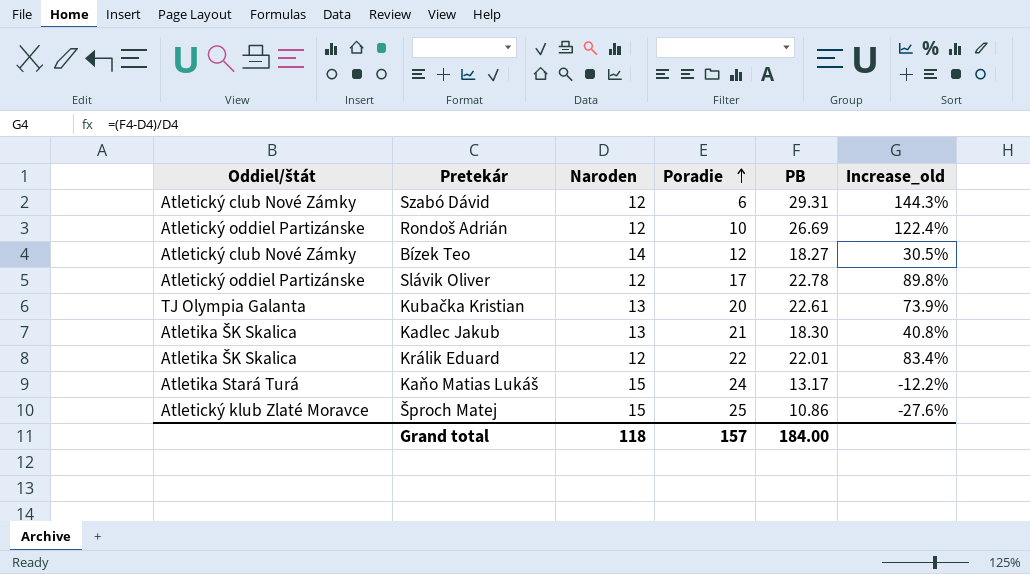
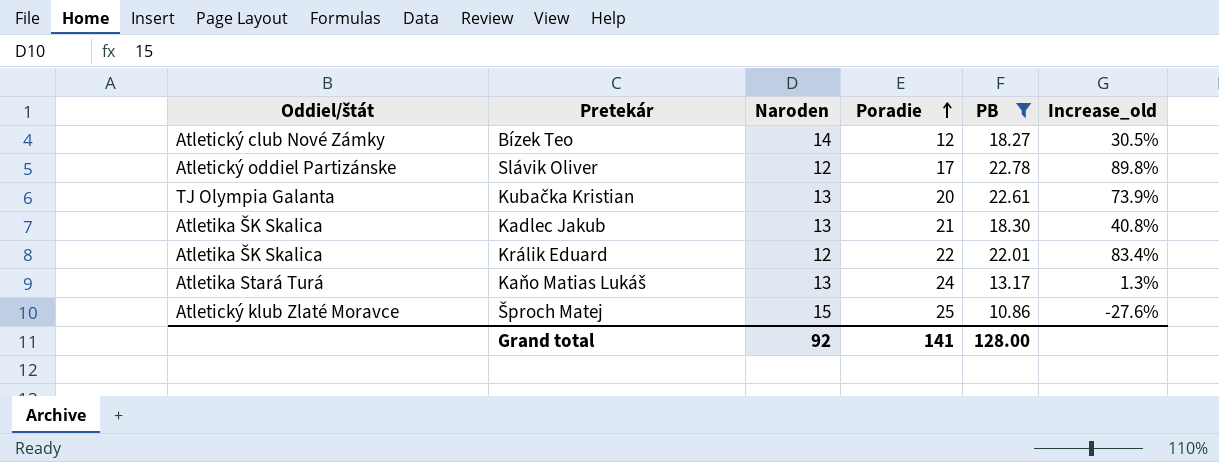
filter: none -> PB <= 22.78
Kaňo Matias Lukáš | Naroden: 15 -> 13
Kaňo Matias Lukáš | Increase_old: -12.2% -> 1.3%
Grand total | Naroden: 118 -> 92
Grand total | Poradie: 157 -> 141
Grand total | PB: 184.00 -> 128.00

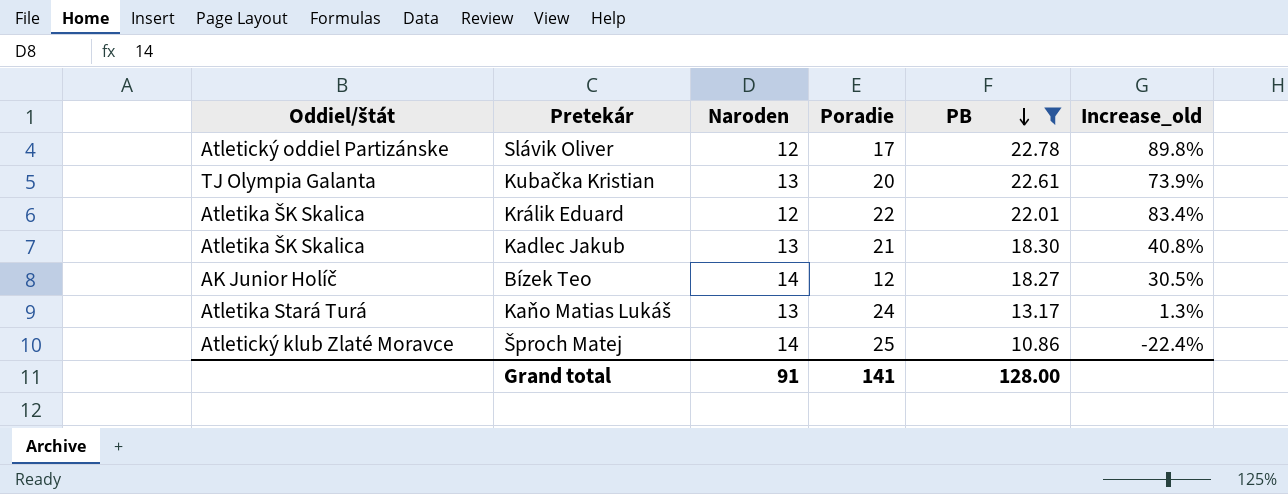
row order: Poradie ascending -> PB descending
Bízek Teo | Oddiel/štát: Atletický club Nové Zámky -> AK Junior Holíč
Šproch Matej | Naroden: 15 -> 14
Šproch Matej | Increase_old: -27.6% -> -22.4%
Grand total | Naroden: 92 -> 91

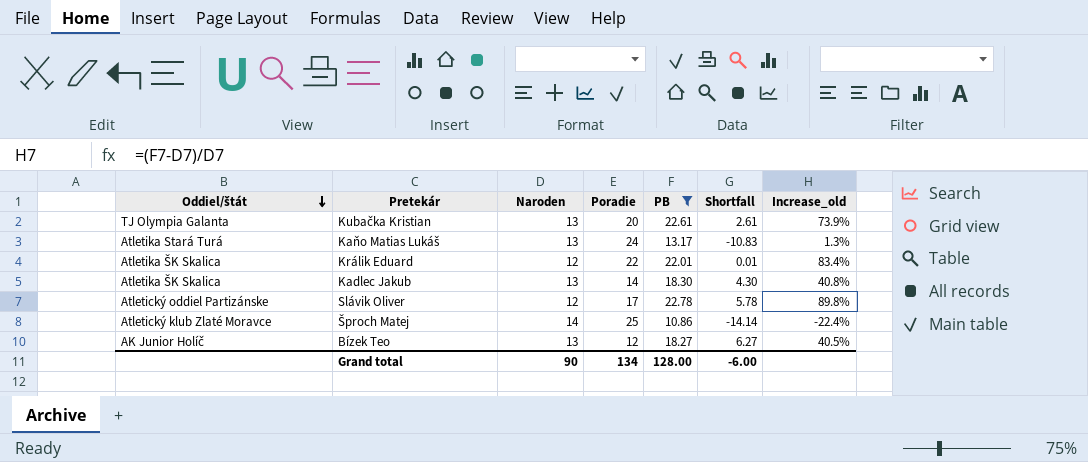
row order: PB descending -> Oddiel/štát descending
column Shortfall | formula: none -> [PB] - [Poradie]
Kadlec Jakub | Poradie: 21 -> 14
Bízek Teo | Naroden: 14 -> 13
Bízek Teo | Increase_old: 30.5% -> 40.5%
Grand total | Naroden: 91 -> 90
Grand total | Poradie: 141 -> 134

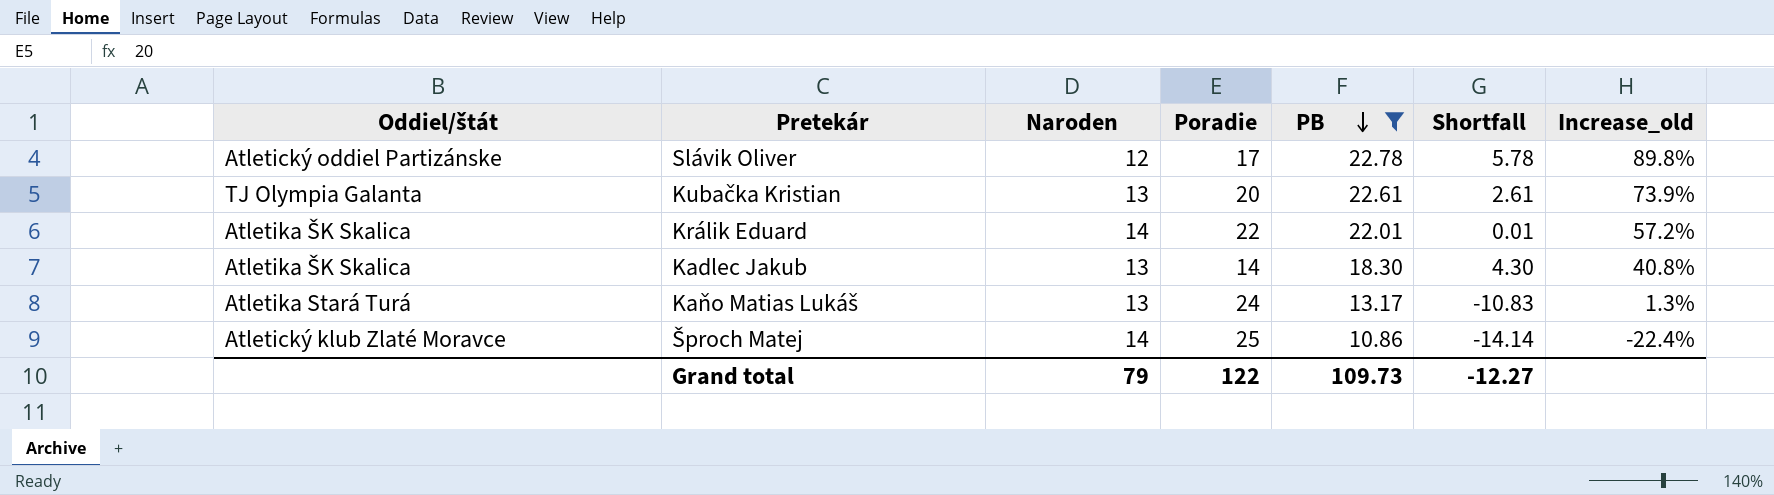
row order: Oddiel/štát descending -> PB descending
row Bízek Teo: AK Junior Holíč | 13 | 12 | 18.27 | 6.27 | 40.5% -> none
Králik Eduard | Naroden: 12 -> 14
Králik Eduard | Increase_old: 83.4% -> 57.2%
Grand total | Naroden: 90 -> 79
Grand total | Poradie: 134 -> 122
Grand total | PB: 128.00 -> 109.73
Grand total | Shortfall: -6.00 -> -12.27

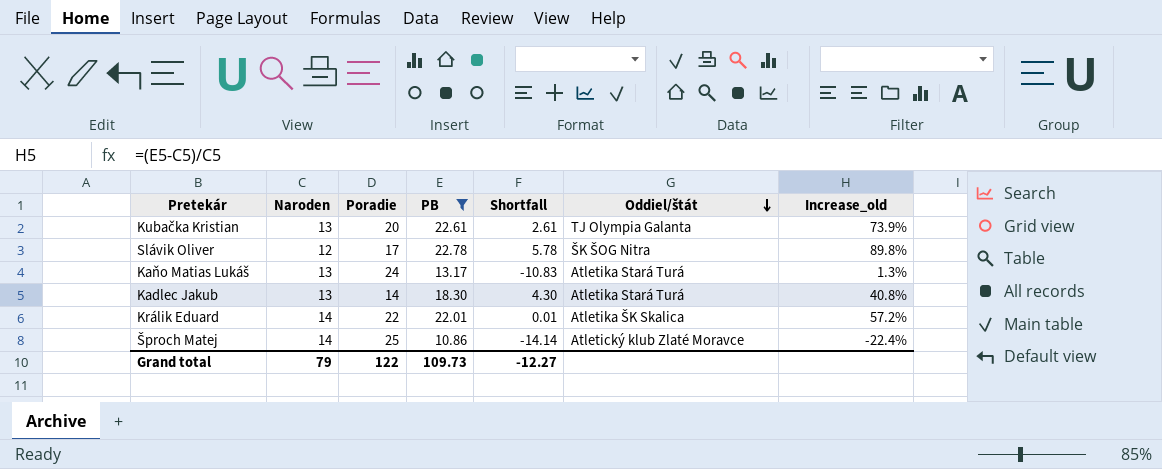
row order: PB descending -> Oddiel/štát descending
column Oddiel/štát | position: 1 -> 6
Slávik Oliver | Oddiel/štát: Atletický oddiel Partizánske -> ŠK ŠOG Nitra
Kadlec Jakub | Oddiel/štát: Atletika ŠK Skalica -> Atletika Stará Turá

